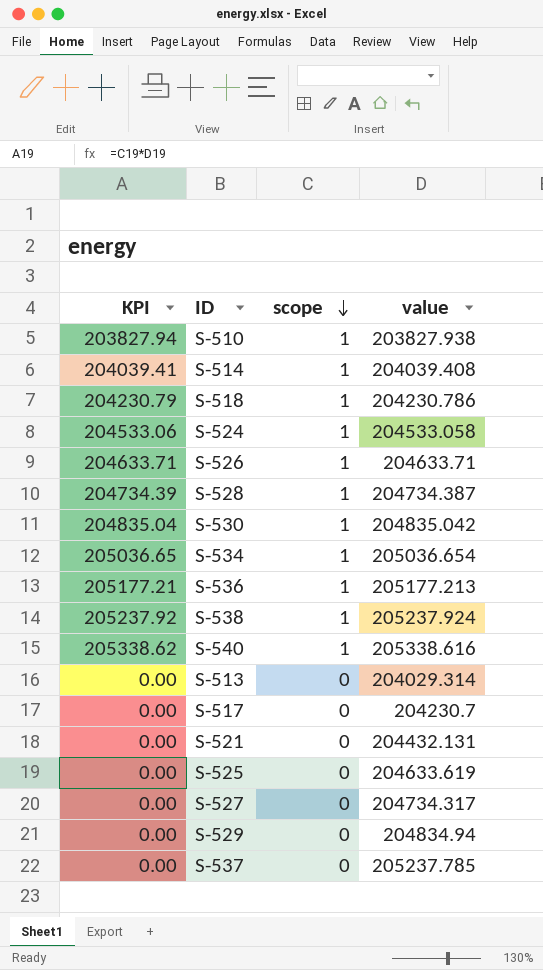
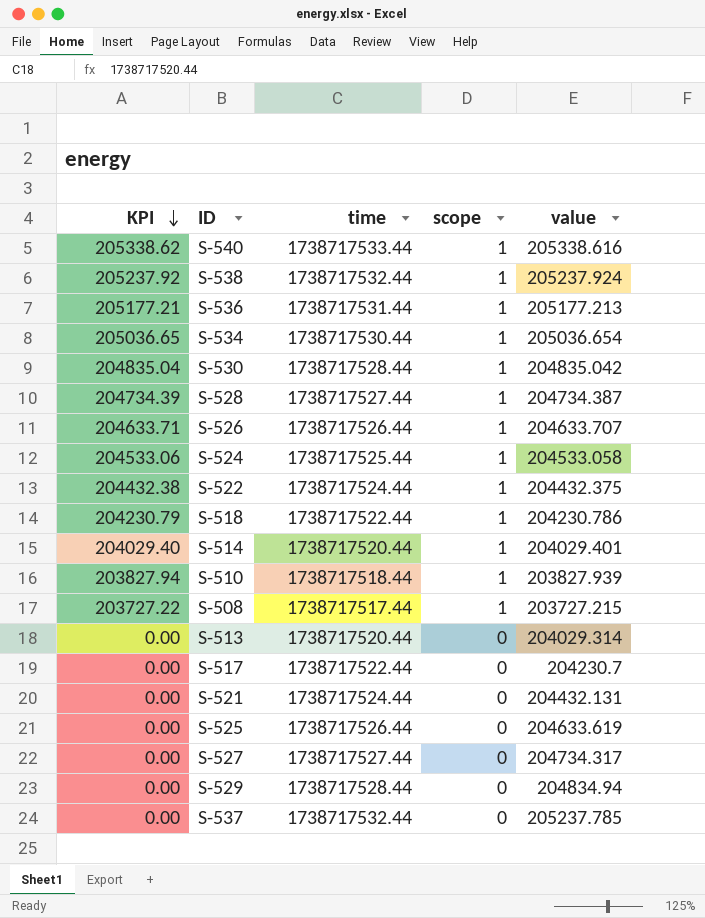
row order: scope descending -> KPI descending
column time | position: none -> 3
S-526 | value: 204633.71 -> 204633.707
row S-522: none -> 204432.38 | 1738717524.44 | 1 | 204432.375
S-514 | KPI: 204039.41 -> 204029.40
S-514 | value: 204039.408 -> 204029.401
S-510 | value: 203827.938 -> 203827.939
row S-508: none -> 203727.22 | 1738717517.44 | 1 | 203727.215

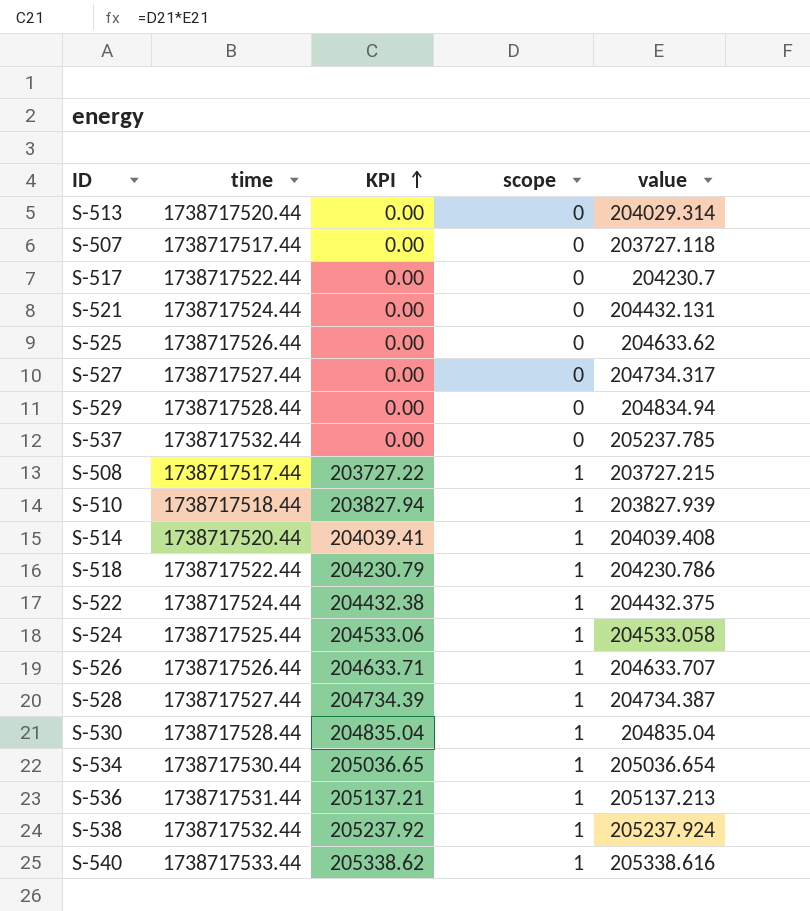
row order: KPI descending -> KPI ascending
column KPI | position: 1 -> 3
row S-507: none -> 1738717517.44 | 0.00 | 0 | 203727.118
S-525 | value: 204633.619 -> 204633.62
S-514 | KPI: 204029.40 -> 204039.41
S-514 | value: 204029.401 -> 204039.408
S-530 | value: 204835.042 -> 204835.04
S-536 | KPI: 205177.21 -> 205137.21
S-536 | value: 205177.213 -> 205137.213

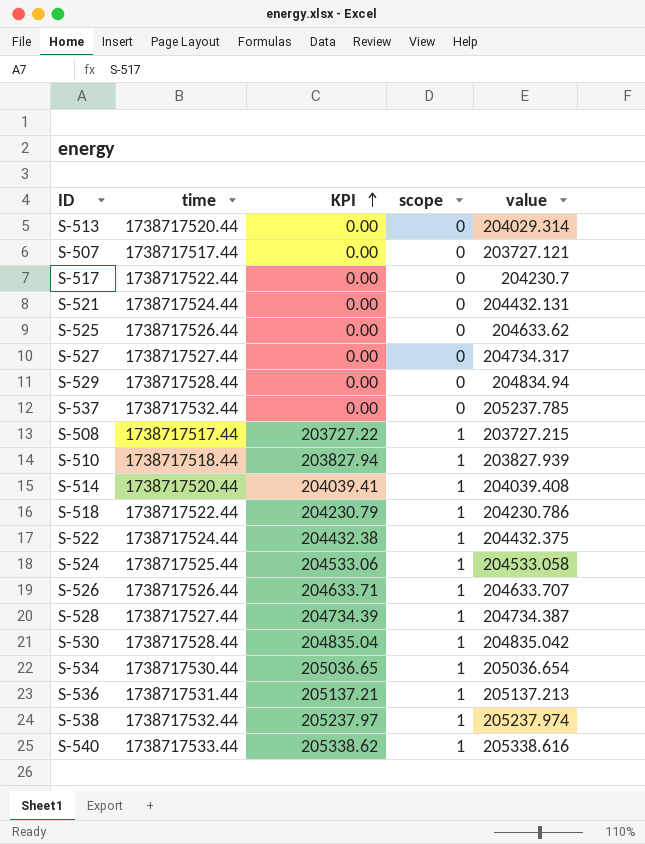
S-507 | value: 203727.118 -> 203727.121
S-530 | value: 204835.04 -> 204835.042
S-538 | KPI: 205237.92 -> 205237.97
S-538 | value: 205237.924 -> 205237.974

